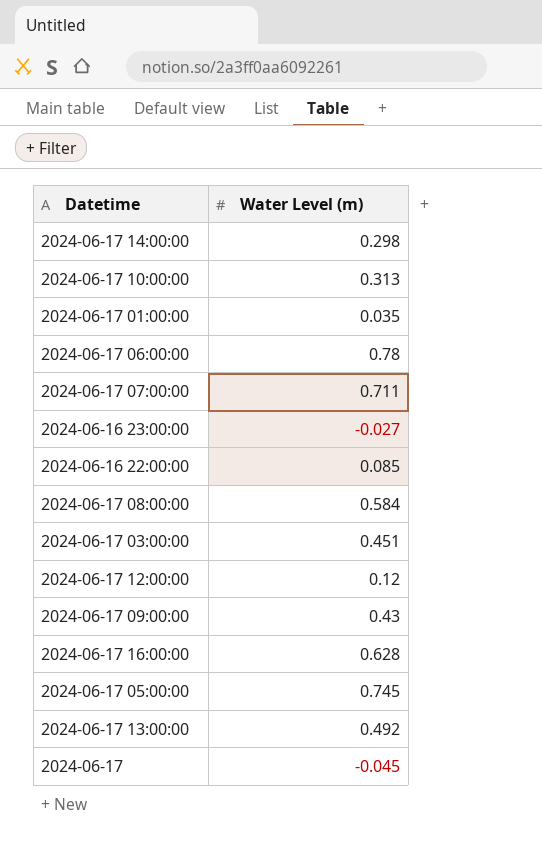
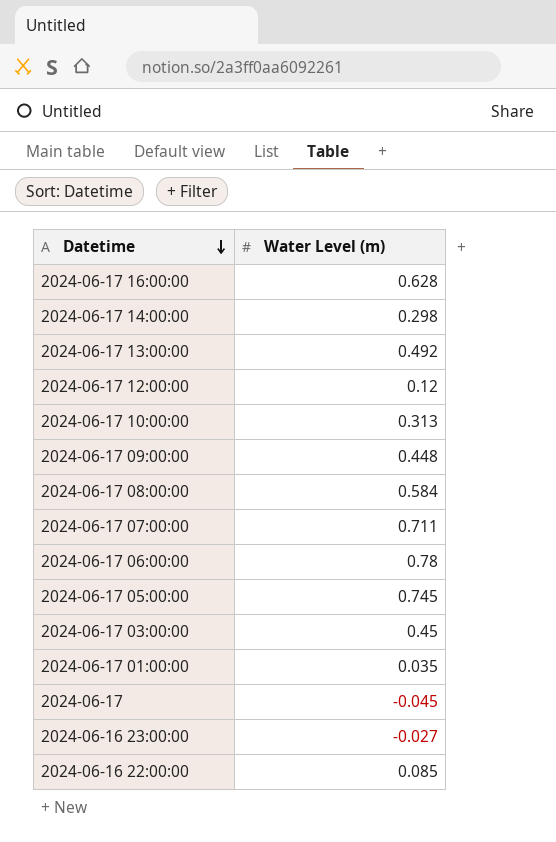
row order: none -> Datetime descending
2024-06-17 09:00:00 | Water Level (m): 0.43 -> 0.448
2024-06-17 03:00:00 | Water Level (m): 0.451 -> 0.45

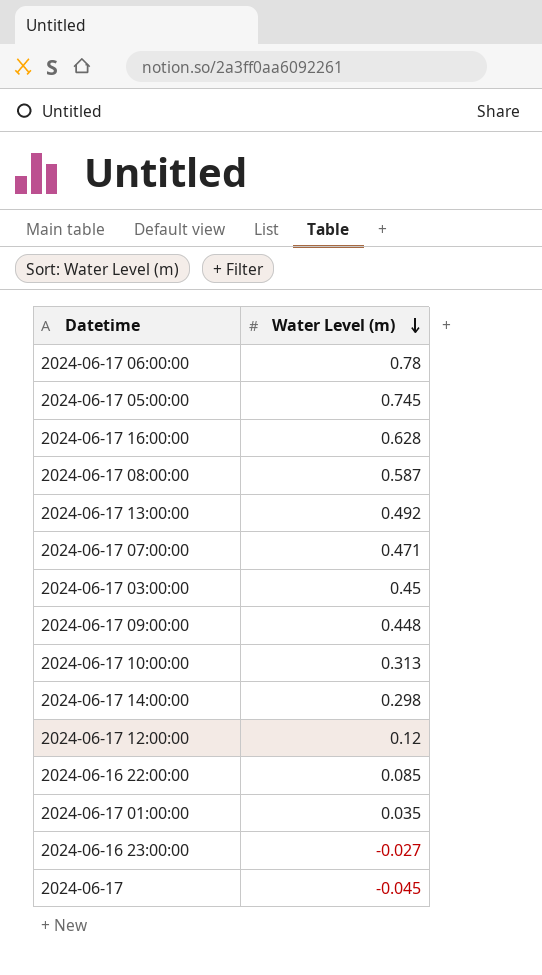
row order: Datetime descending -> Water Level (m) descending
2024-06-17 08:00:00 | Water Level (m): 0.584 -> 0.587
2024-06-17 07:00:00 | Water Level (m): 0.711 -> 0.471

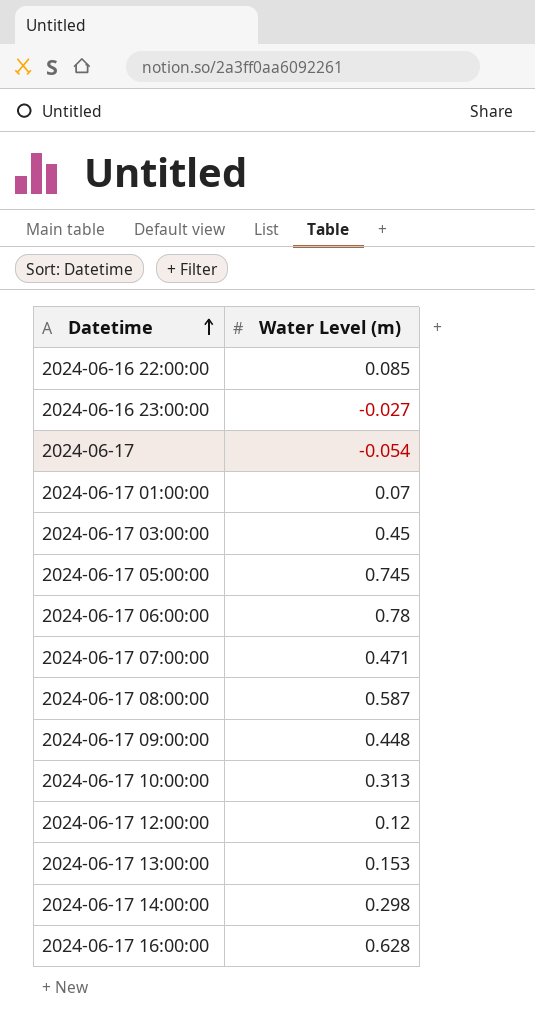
row order: Water Level (m) descending -> Datetime ascending
2024-06-17 | Water Level (m): -0.045 -> -0.054
2024-06-17 01:00:00 | Water Level (m): 0.035 -> 0.07
2024-06-17 13:00:00 | Water Level (m): 0.492 -> 0.153

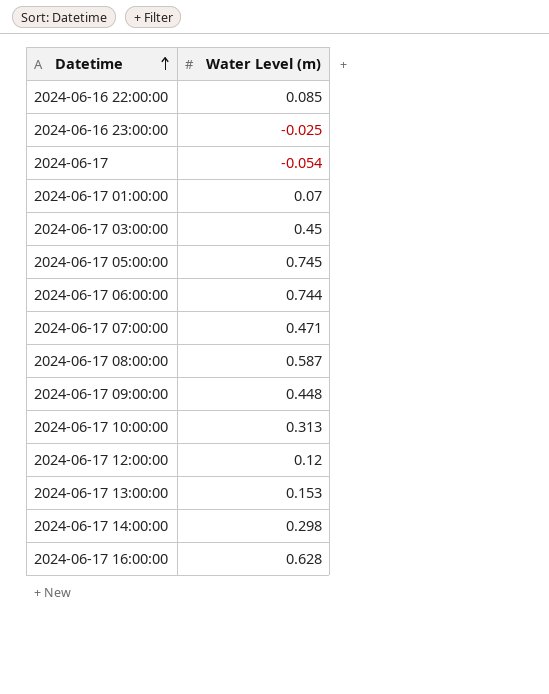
2024-06-16 23:00:00 | Water Level (m): -0.027 -> -0.025
2024-06-17 06:00:00 | Water Level (m): 0.78 -> 0.744

